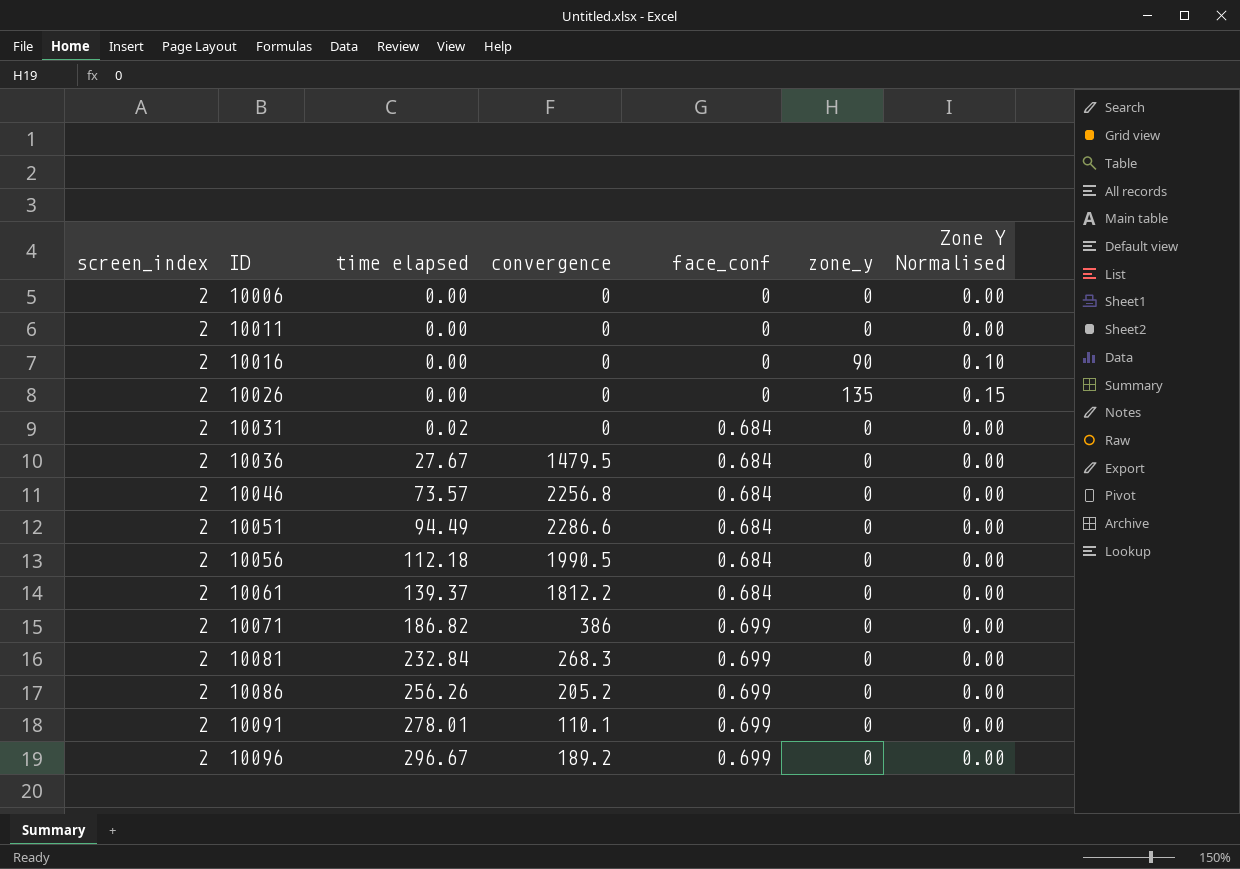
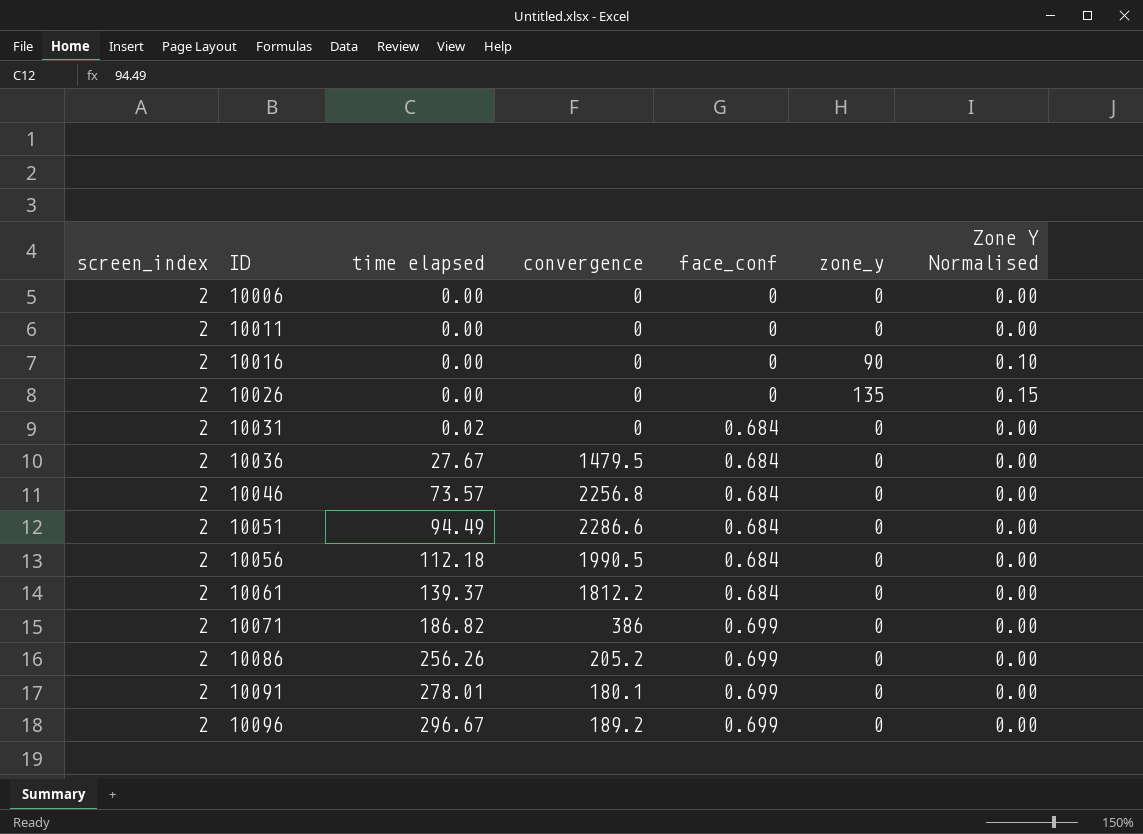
row 10081: 2 | 232.84 | 268.3 | 0.699 | 0 | 0.00 -> none
10091 | convergence: 110.1 -> 180.1

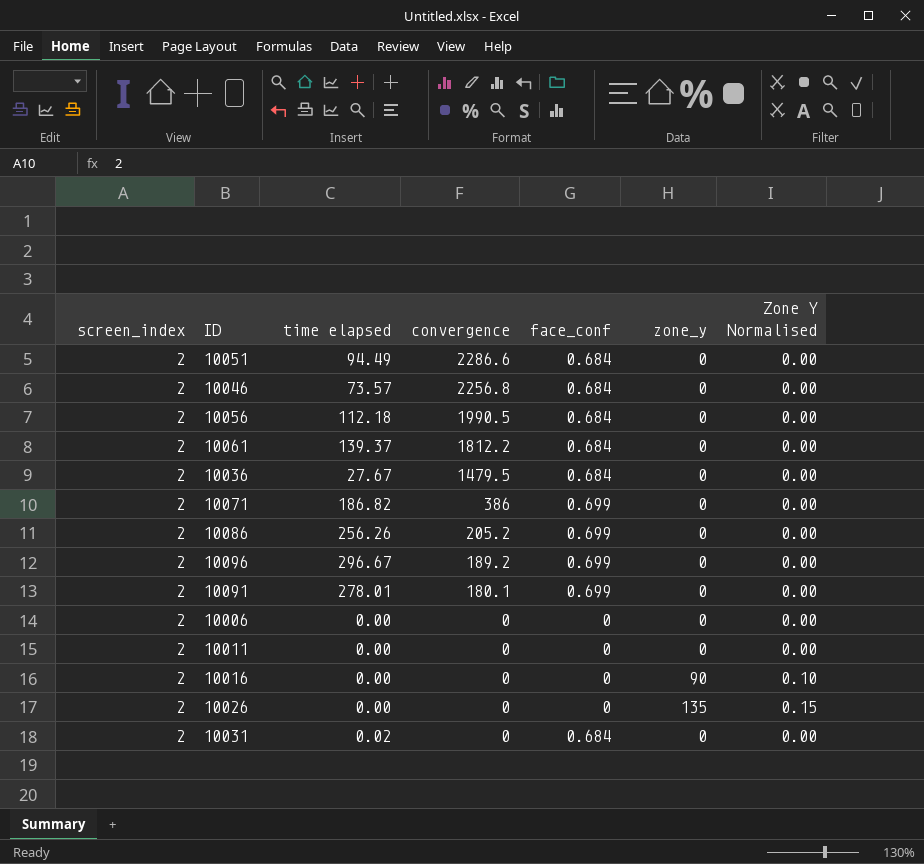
row order: ID ascending -> convergence descending

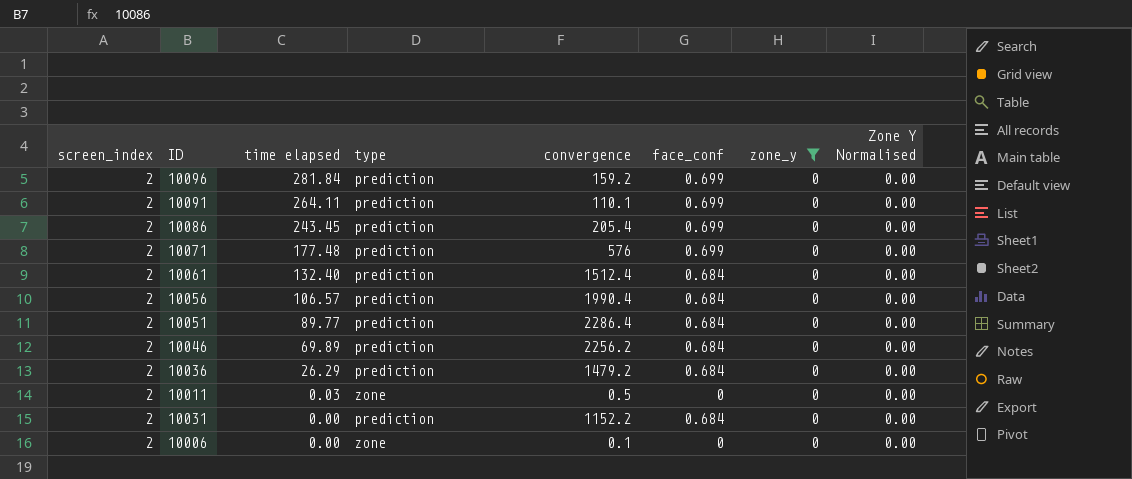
filter: none -> zone_y = 0
row order: convergence descending -> time elapsed descending
column type | position: none -> 4
10096 | time elapsed: 296.67 -> 281.84
10096 | convergence: 189.2 -> 159.2
10091 | time elapsed: 278.01 -> 264.11
10091 | convergence: 180.1 -> 110.1
10086 | time elapsed: 256.26 -> 243.45
10086 | convergence: 205.2 -> 205.4
10071 | time elapsed: 186.82 -> 177.48
10071 | convergence: 386 -> 576
10061 | time elapsed: 139.37 -> 132.40
10061 | convergence: 1812.2 -> 1512.4
10056 | time elapsed: 112.18 -> 106.57
10056 | convergence: 1990.5 -> 1990.4
10051 | time elapsed: 94.49 -> 89.77
10051 | convergence: 2286.6 -> 2286.4
10046 | time elapsed: 73.57 -> 69.89
10046 | convergence: 2256.8 -> 2256.2
10036 | time elapsed: 27.67 -> 26.29
10036 | convergence: 1479.5 -> 1479.2
10011 | time elapsed: 0.00 -> 0.03
10011 | convergence: 0 -> 0.5
10031 | time elapsed: 0.02 -> 0.00
10031 | convergence: 0 -> 1152.2
10006 | convergence: 0 -> 0.1

